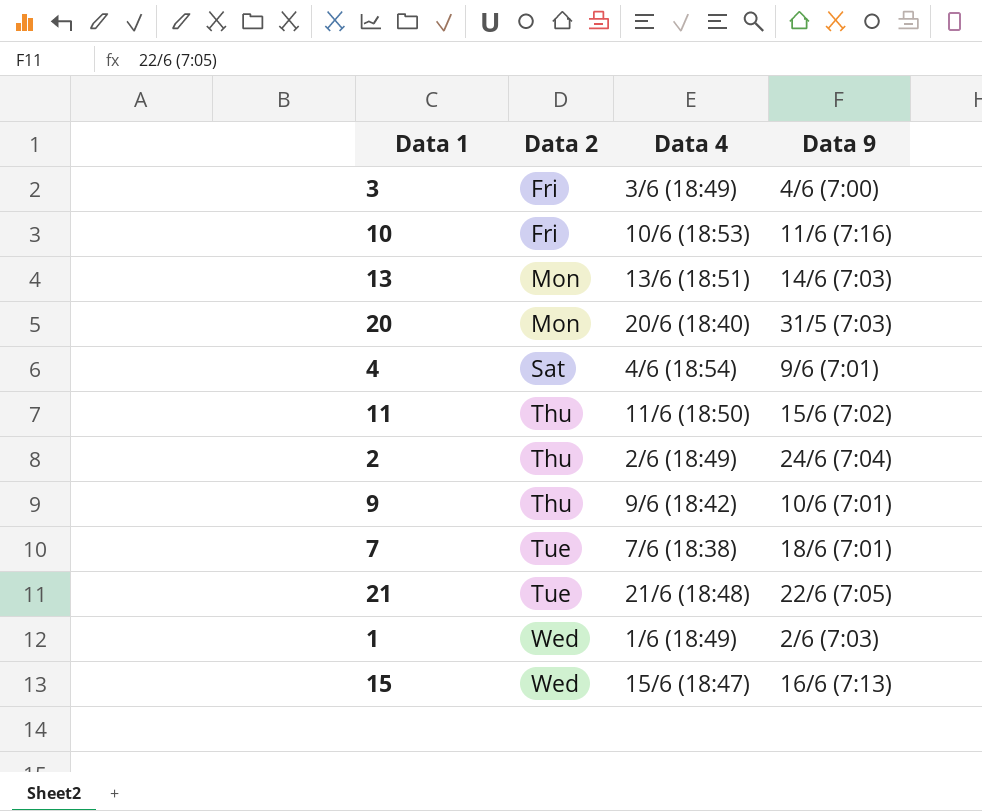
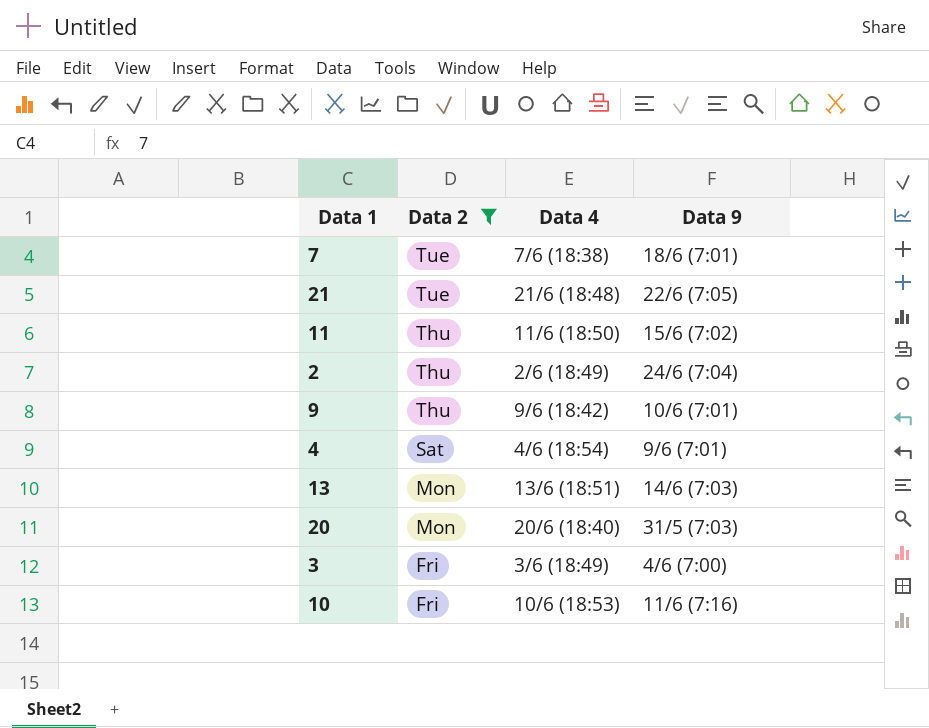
filter: none -> Data 2 != Wed
row order: Data 2 ascending -> Data 2 descending

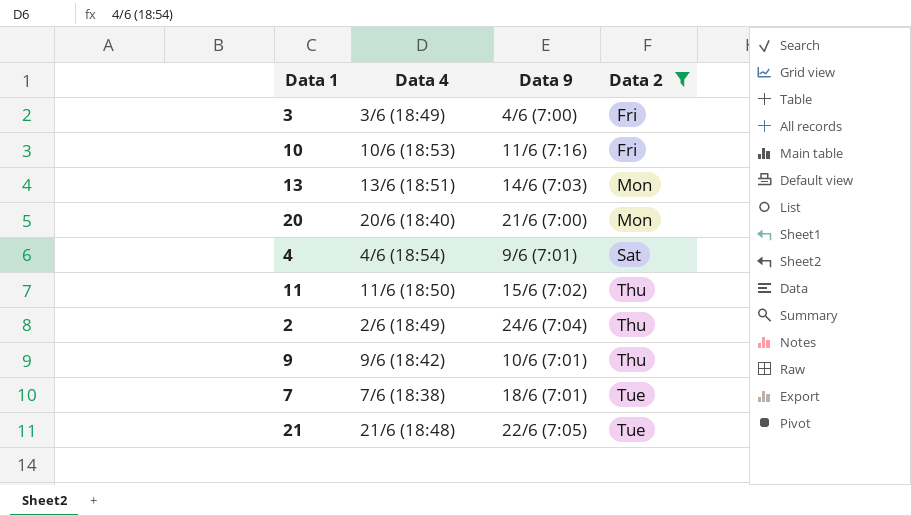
row order: Data 2 descending -> Data 2 ascending
column Data 2 | position: 2 -> 4
20 | Data 9: 31/5 (7:03) -> 21/6 (7:00)

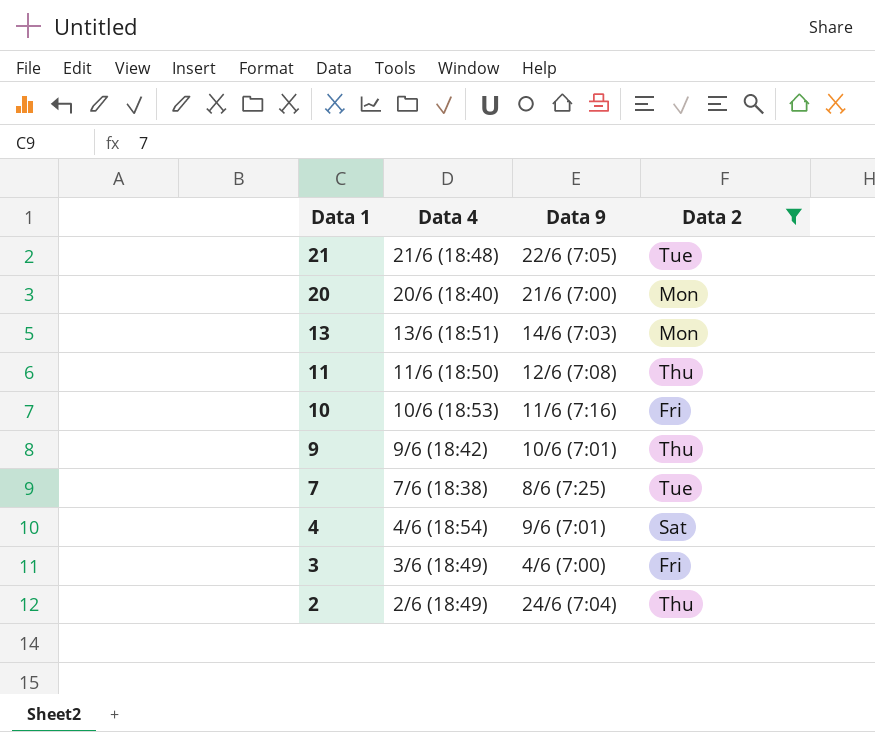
row order: Data 2 ascending -> Data 1 descending
11 | Data 9: 15/6 (7:02) -> 12/6 (7:08)
7 | Data 9: 18/6 (7:01) -> 8/6 (7:25)

